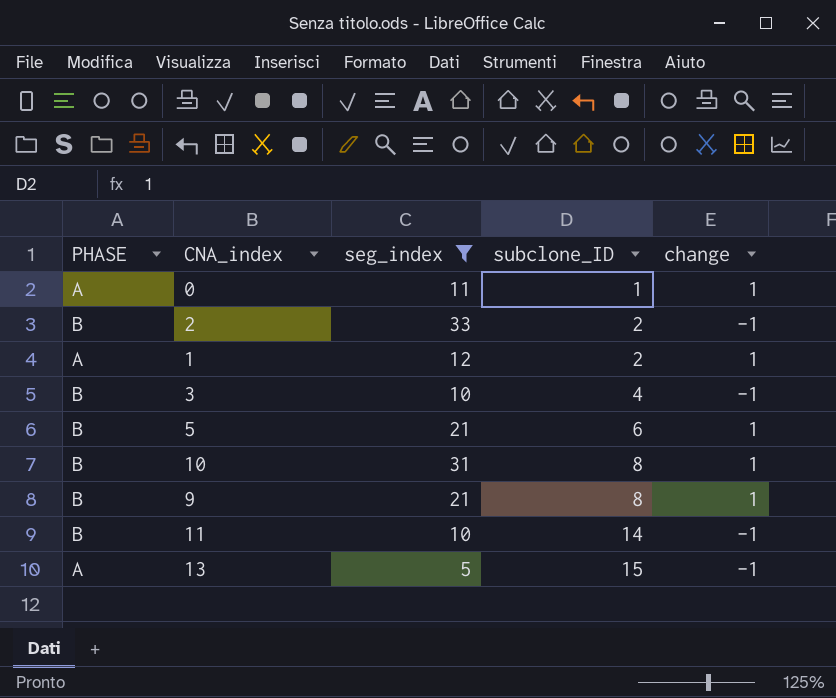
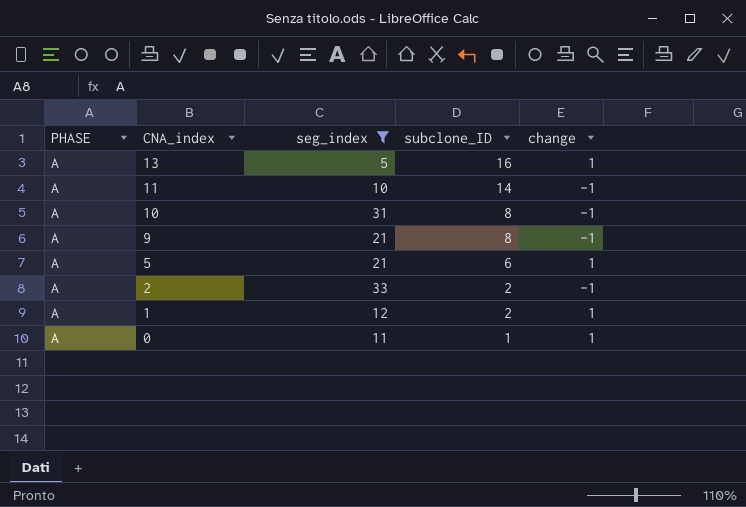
row order: subclone_ID ascending -> CNA_index descending
row 3: B | 10 | 4 | -1 -> none
13 | subclone_ID: 15 -> 16
13 | change: -1 -> 1
11 | PHASE: B -> A
10 | PHASE: B -> A
10 | change: 1 -> -1
9 | PHASE: B -> A
9 | change: 1 -> -1
5 | PHASE: B -> A
2 | PHASE: B -> A

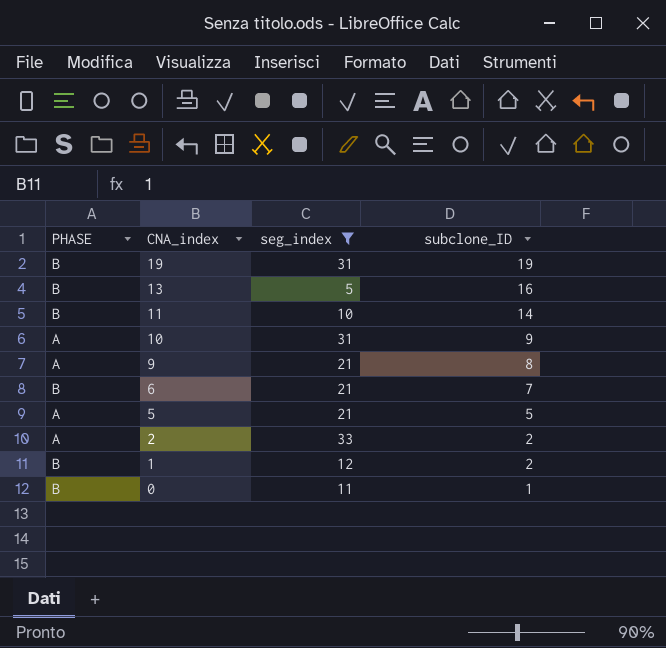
column change | position: 5 -> none
row 19: none -> B | 31 | 19
13 | PHASE: A -> B
11 | PHASE: A -> B
10 | subclone_ID: 8 -> 9
row 6: none -> B | 21 | 7
5 | subclone_ID: 6 -> 5
1 | PHASE: A -> B
0 | PHASE: A -> B

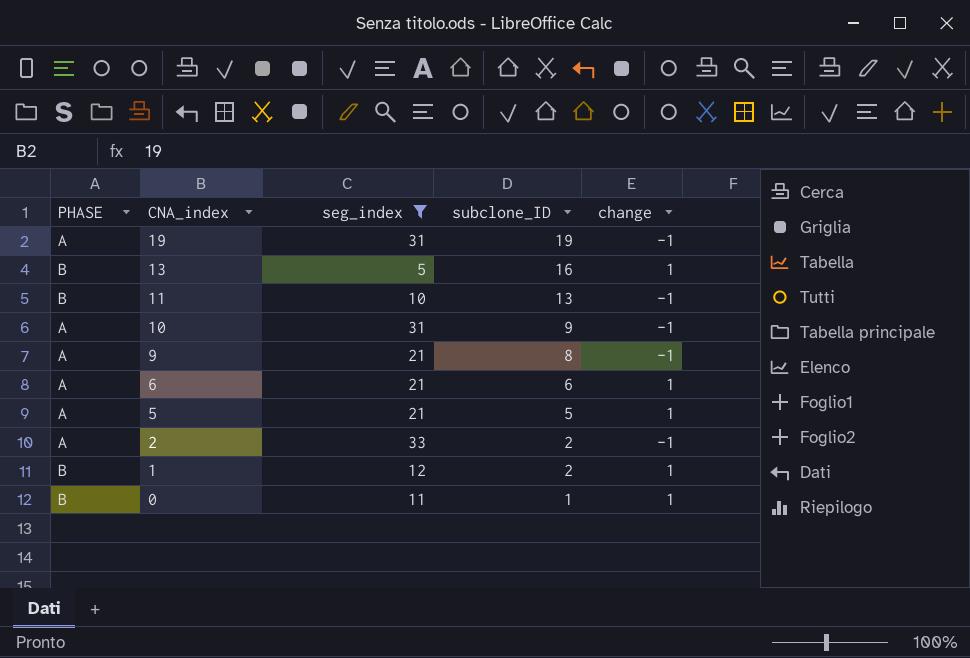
column change | position: none -> 5
19 | PHASE: B -> A
11 | subclone_ID: 14 -> 13
6 | PHASE: B -> A
6 | subclone_ID: 7 -> 6

